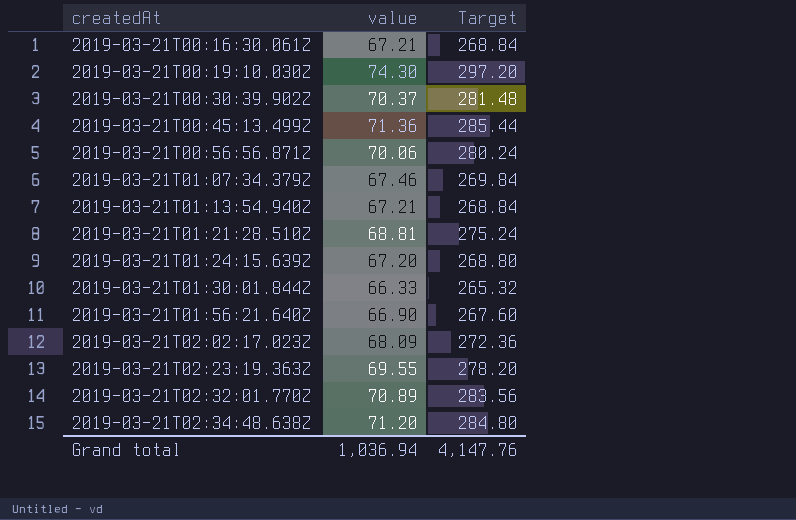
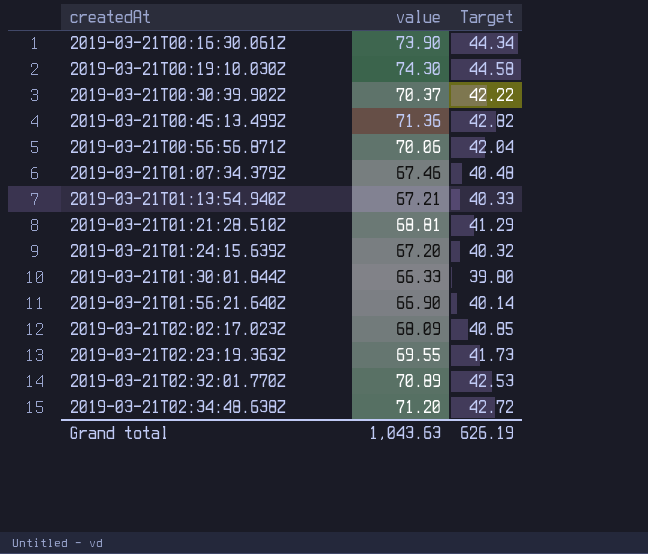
column Target | formula: [value] * 4 -> [value] * 0.6
2019-03-21T00:16:30.061Z | value: 67.21 -> 73.90
Grand total | value: 1,036.94 -> 1,043.63
Grand total | Target: 4,147.76 -> 626.19

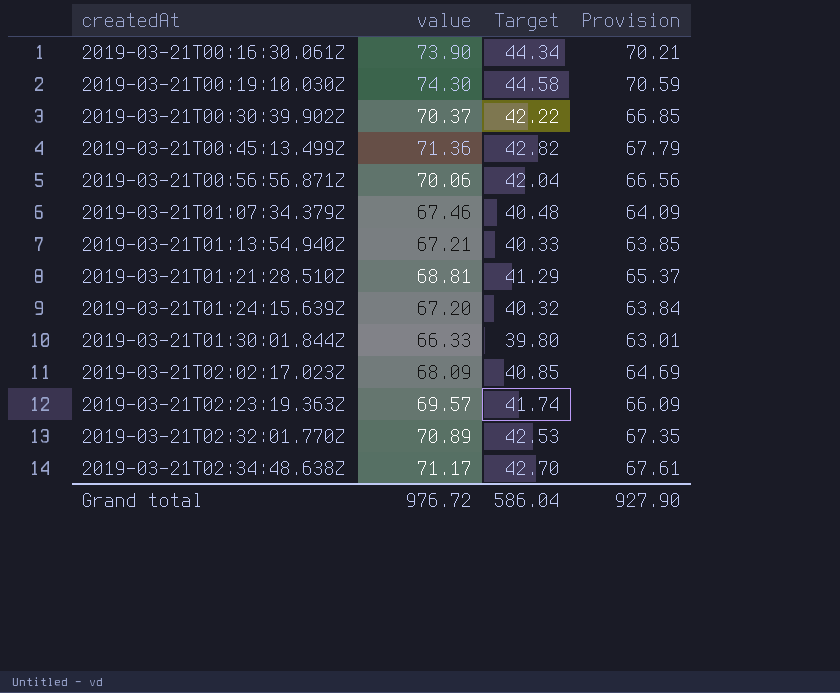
column Provision | formula: none -> [value] * 0.95
row 2019-03-21T01:56:21.640Z: 66.90 | 40.14 -> none
2019-03-21T02:23:19.363Z | value: 69.55 -> 69.57
2019-03-21T02:23:19.363Z | Target: 41.73 -> 41.74
2019-03-21T02:34:48.638Z | value: 71.20 -> 71.17
2019-03-21T02:34:48.638Z | Target: 42.72 -> 42.70
Grand total | value: 1,043.63 -> 976.72
Grand total | Target: 626.19 -> 586.04

